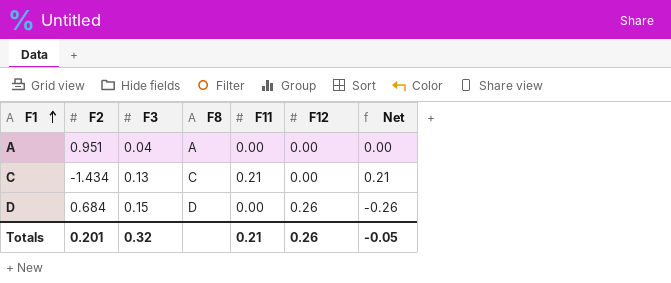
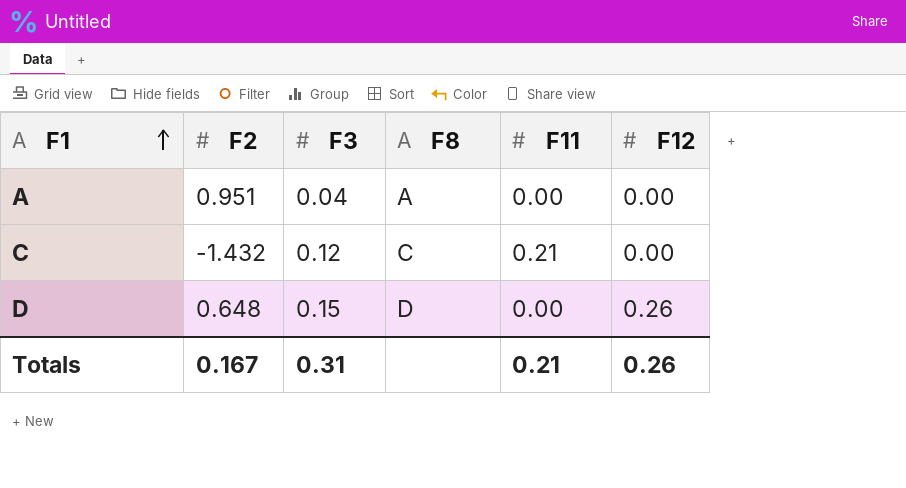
column Net | formula: [F11] - [F12] -> none
C | F2: -1.434 -> -1.432
C | F3: 0.13 -> 0.12
D | F2: 0.684 -> 0.648
Totals | F2: 0.201 -> 0.167
Totals | F3: 0.32 -> 0.31

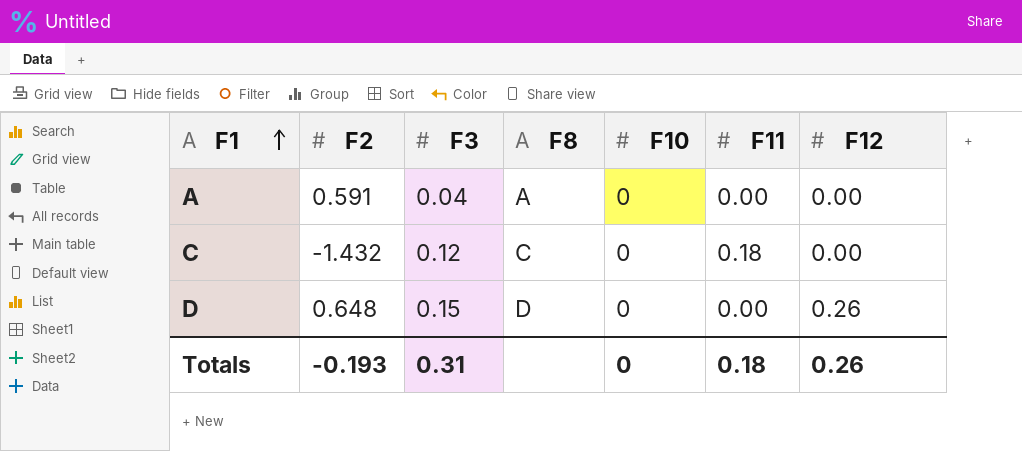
column F10 | position: none -> 5
A | F2: 0.951 -> 0.591
C | F11: 0.21 -> 0.18
Totals | F2: 0.167 -> -0.193
Totals | F11: 0.21 -> 0.18

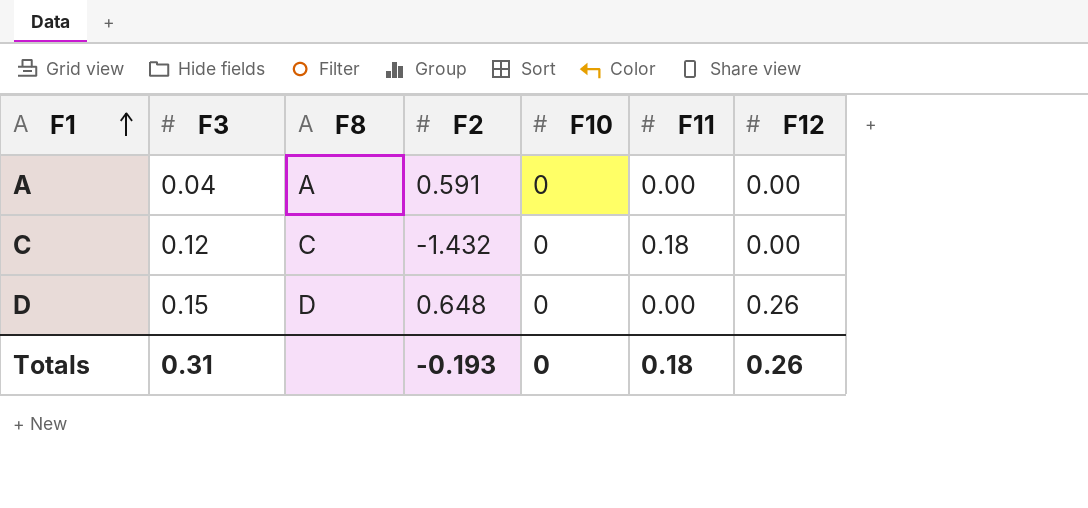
column F2 | position: 2 -> 4

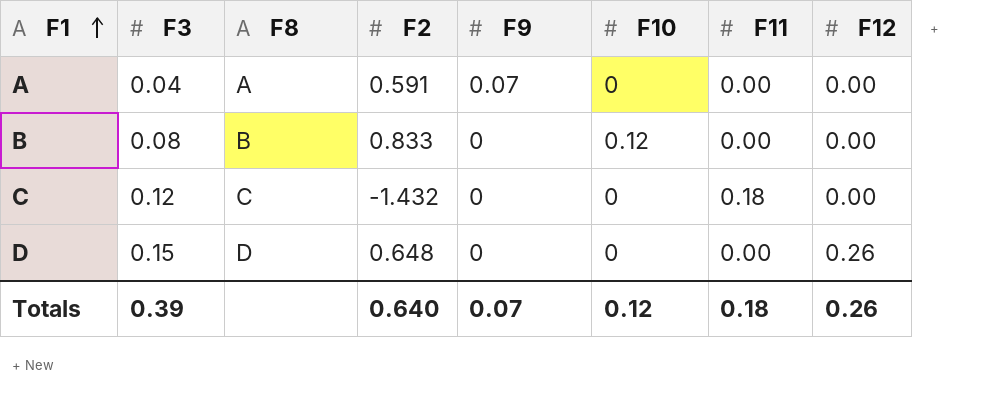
column F9 | position: none -> 5
row B: none -> 0.08 | B | 0.833 | 0 | 0.12 | 0.00 | 0.00
Totals | F3: 0.31 -> 0.39
Totals | F2: -0.193 -> 0.640
Totals | F10: 0 -> 0.12

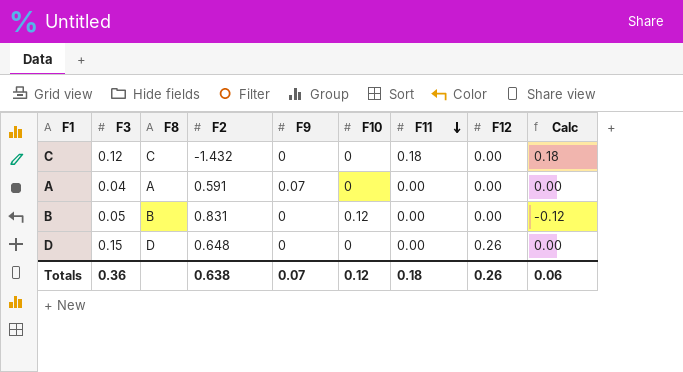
row order: F1 ascending -> F11 descending
column Calc | formula: none -> [F11] - [F10]
B | F3: 0.08 -> 0.05
B | F2: 0.833 -> 0.831
Totals | F3: 0.39 -> 0.36
Totals | F2: 0.640 -> 0.638

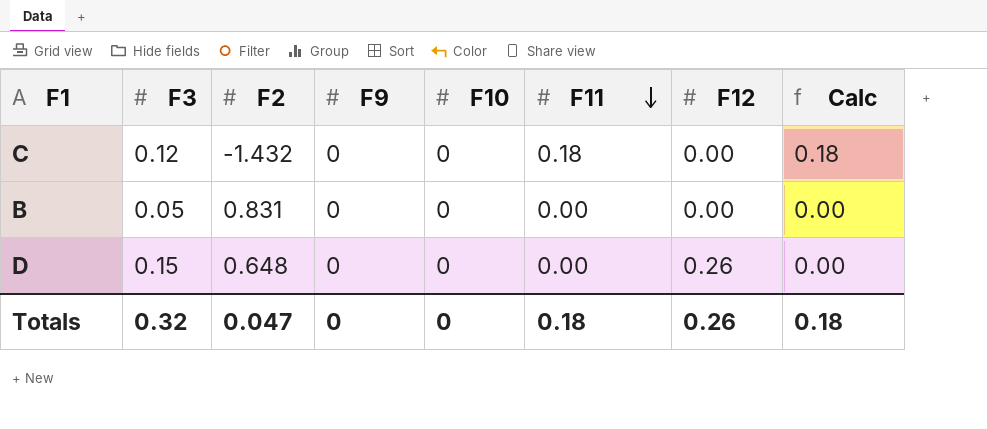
column F8 | position: 3 -> none
row A: 0.04 | A | 0.591 | 0.07 | 0 | 0.00 | 0.00 | 0.00 -> none
B | F10: 0.12 -> 0
B | Calc: -0.12 -> 0.00
Totals | F3: 0.36 -> 0.32
Totals | F2: 0.638 -> 0.047
Totals | F9: 0.07 -> 0
Totals | F10: 0.12 -> 0
Totals | Calc: 0.06 -> 0.18

